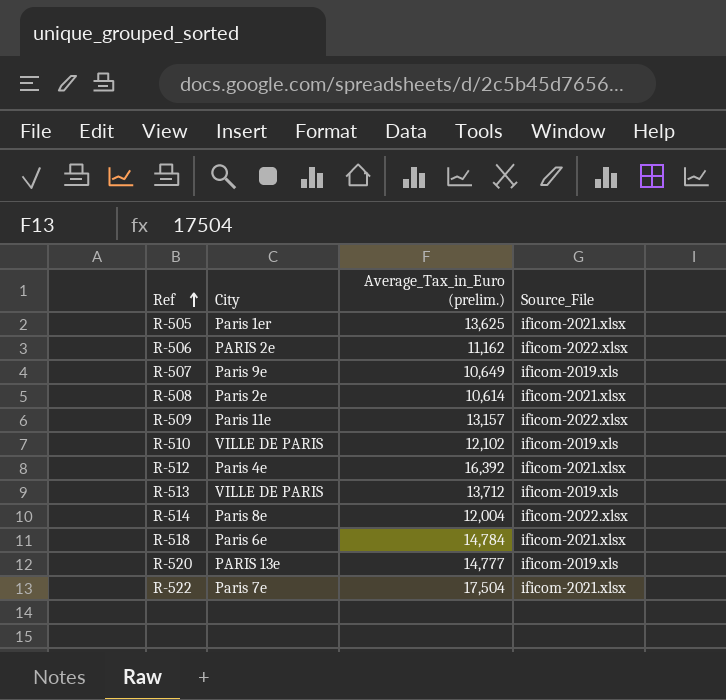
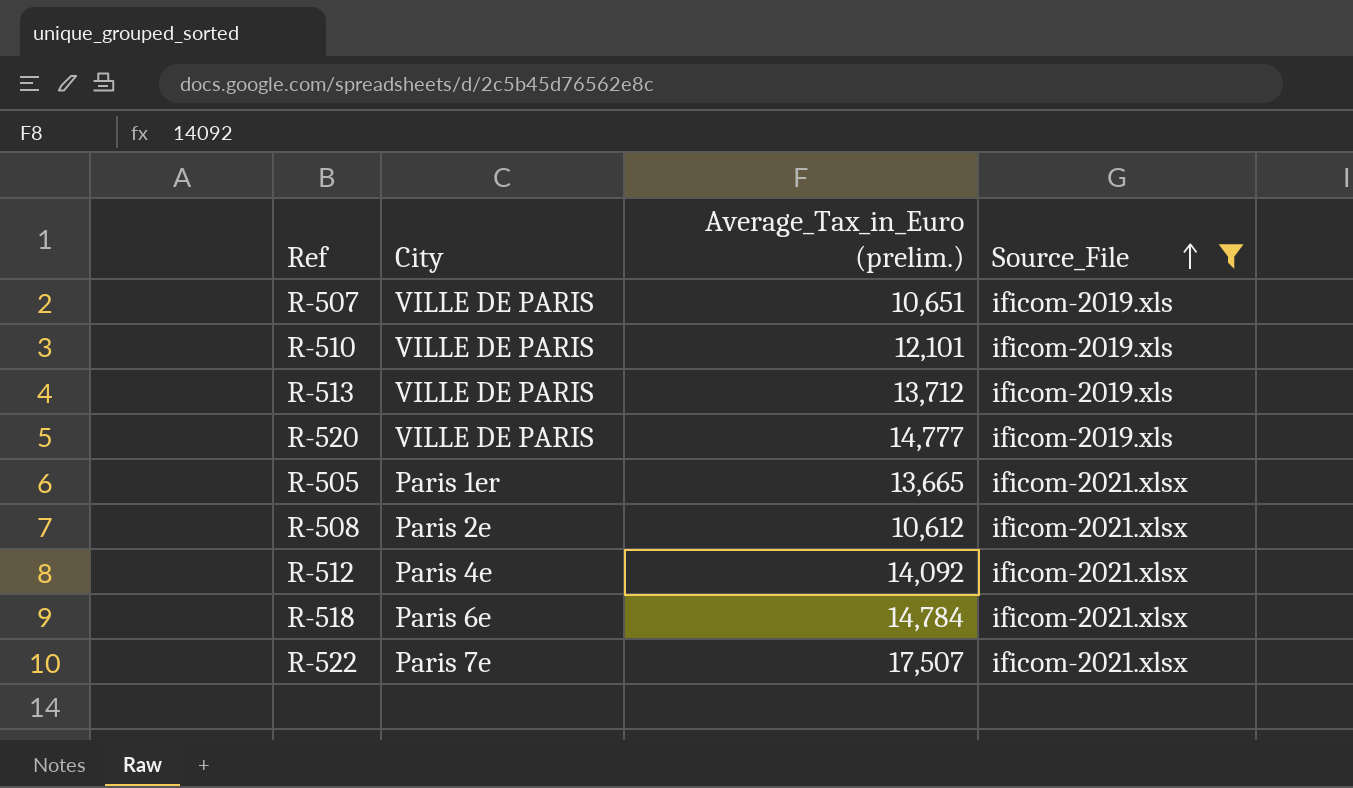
filter: none -> Source_File != ificom-2022.xlsx
row order: Ref ascending -> Source_File ascending
R-507 | City: Paris 9e -> VILLE DE PARIS
R-507 | Average_Tax_in_Euro (prelim.): 10,649 -> 10,651
R-510 | Average_Tax_in_Euro (prelim.): 12,102 -> 12,101
R-520 | City: PARIS 13e -> VILLE DE PARIS
R-505 | Average_Tax_in_Euro (prelim.): 13,625 -> 13,665
R-508 | Average_Tax_in_Euro (prelim.): 10,614 -> 10,612
R-512 | Average_Tax_in_Euro (prelim.): 16,392 -> 14,092
R-522 | Average_Tax_in_Euro (prelim.): 17,504 -> 17,507

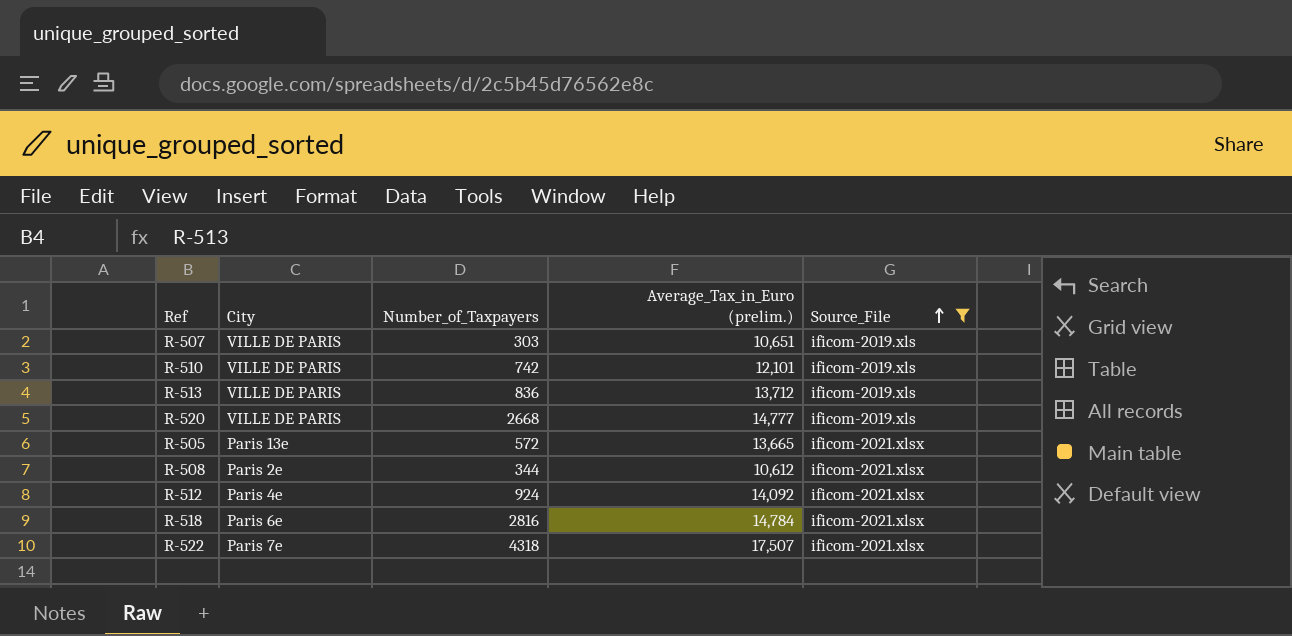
column Number_of_Taxpayers | position: none -> 3
R-505 | City: Paris 1er -> Paris 13e

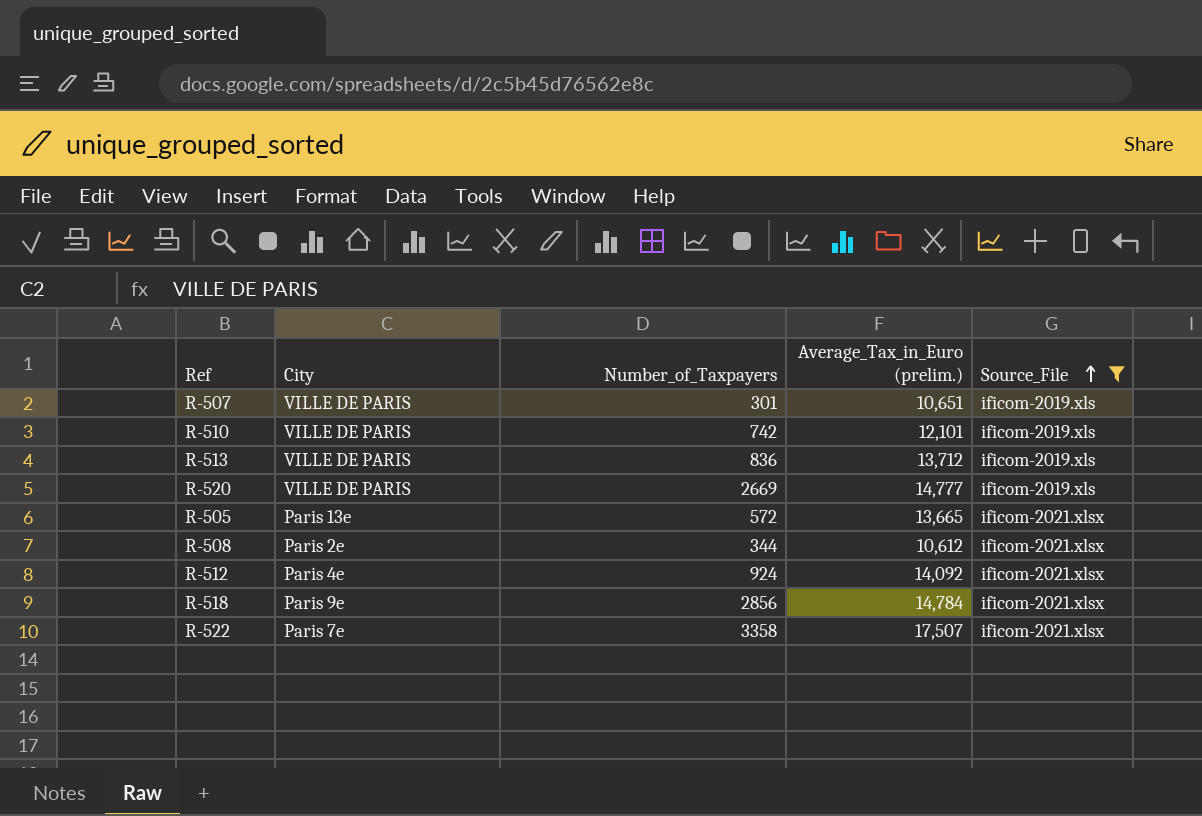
R-507 | Number_of_Taxpayers: 303 -> 301
R-520 | Number_of_Taxpayers: 2668 -> 2669
R-518 | City: Paris 6e -> Paris 9e
R-518 | Number_of_Taxpayers: 2816 -> 2856
R-522 | Number_of_Taxpayers: 4318 -> 3358

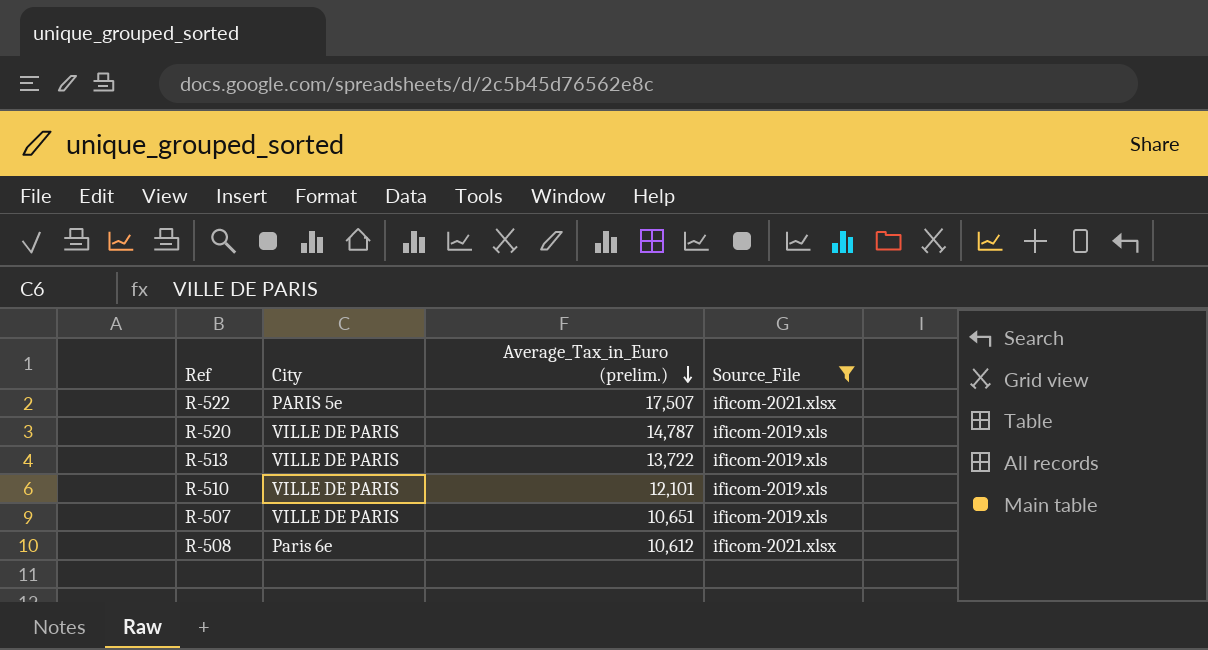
row order: Source_File ascending -> Average_Tax_in_Euro (prelim.) descending
column Number_of_Taxpayers | position: 3 -> none
row R-505: Paris 13e | 572 | 13,665 | ificom-2021.xlsx -> none
row R-512: Paris 4e | 924 | 14,092 | ificom-2021.xlsx -> none
row R-518: Paris 9e | 2856 | 14,784 | ificom-2021.xlsx -> none
R-522 | City: Paris 7e -> PARIS 5e
R-520 | Average_Tax_in_Euro (prelim.): 14,777 -> 14,787
R-513 | Average_Tax_in_Euro (prelim.): 13,712 -> 13,722
R-508 | City: Paris 2e -> Paris 6e

